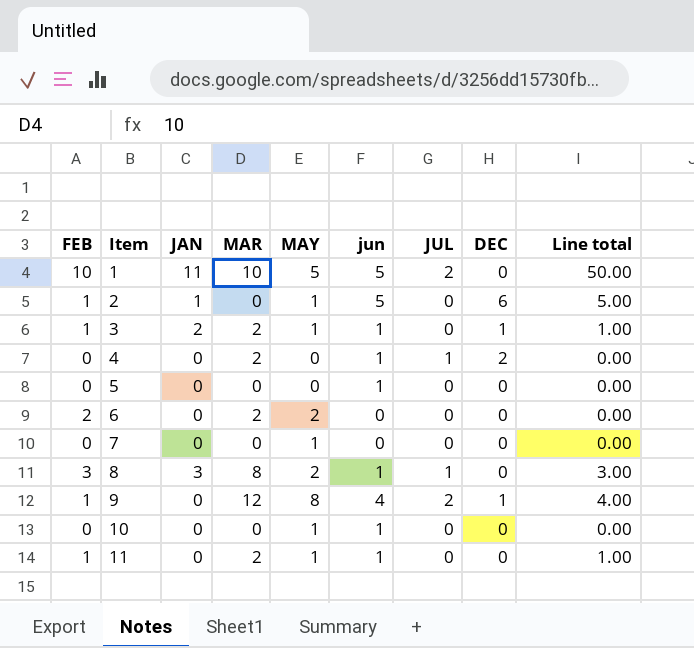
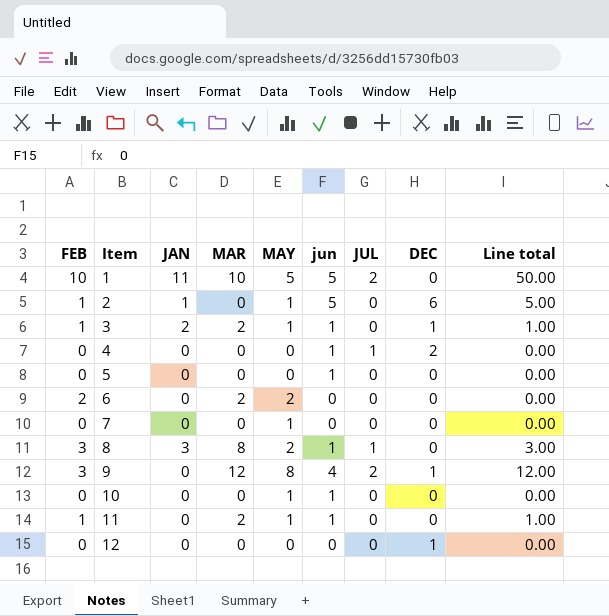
4 | MAR: 2 -> 0
9 | FEB: 1 -> 3
9 | Line total: 4.00 -> 12.00
row 12: none -> 0 | 0 | 0 | 0 | 0 | 0 | 1 | 0.00

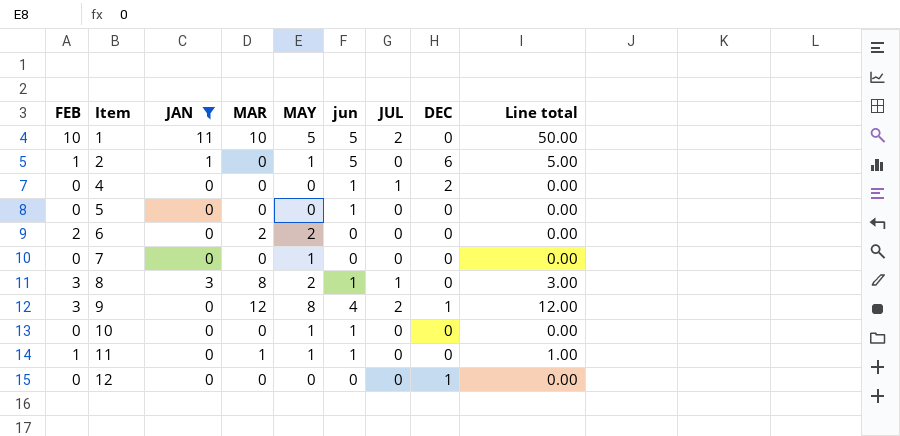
filter: none -> JAN != 2
11 | MAR: 2 -> 1

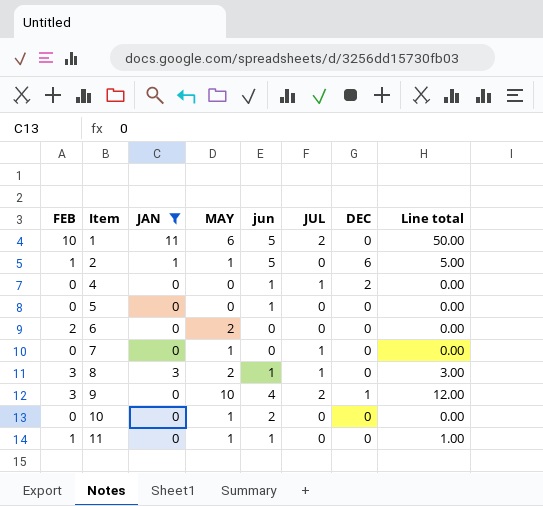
column MAR | position: 4 -> none
row 12: 0 | 0 | 0 | 0 | 0 | 0 | 1 | 0.00 -> none
1 | MAY: 5 -> 6
7 | JUL: 0 -> 1
9 | MAY: 8 -> 10
10 | jun: 1 -> 2

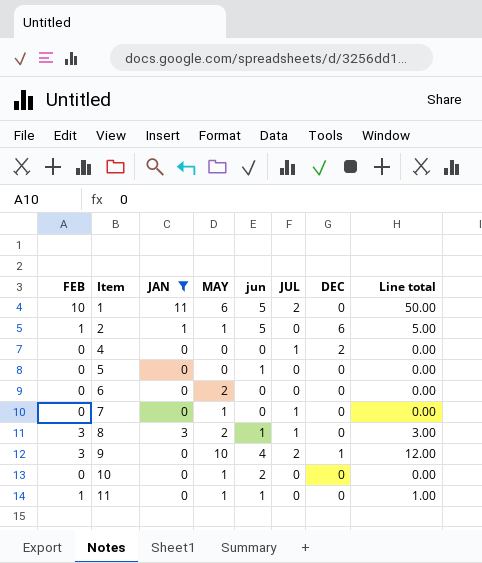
4 | jun: 1 -> 0
6 | FEB: 2 -> 0

